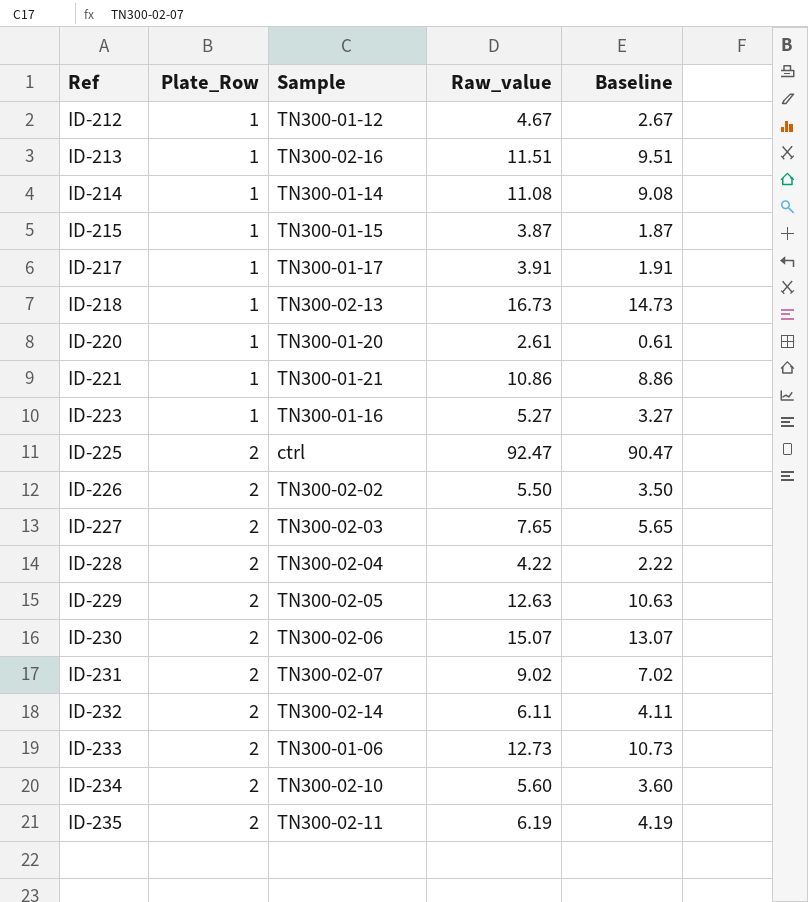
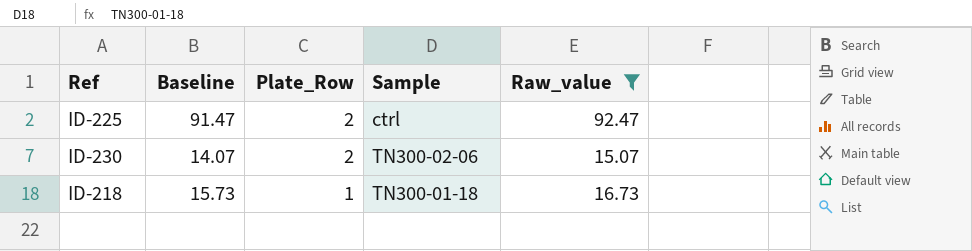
filter: none -> Raw_value >= 15.07
row order: Ref ascending -> Plate_Row descending
column Baseline | formula: [Raw_value] - 2 -> [Raw_value] - 1
column Baseline | position: 5 -> 2
ID-218 | Sample: TN300-02-13 -> TN300-01-18

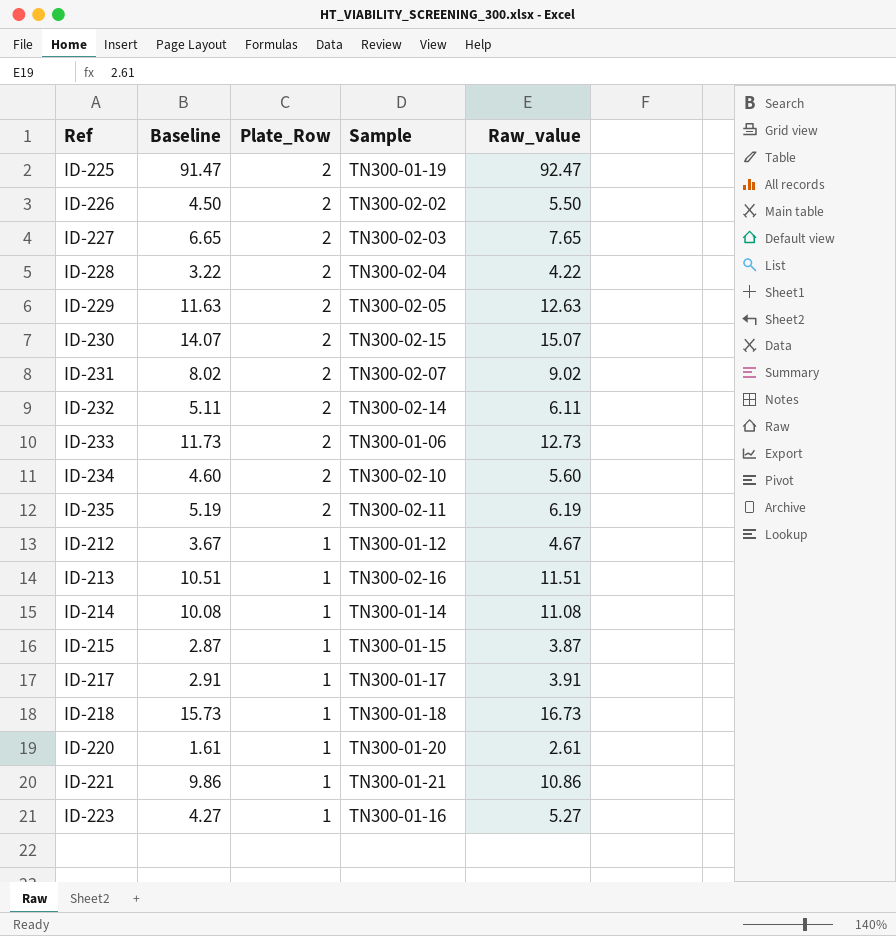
filter: Raw_value >= 15.07 -> none
ID-225 | Sample: ctrl -> TN300-01-19
ID-230 | Sample: TN300-02-06 -> TN300-02-15

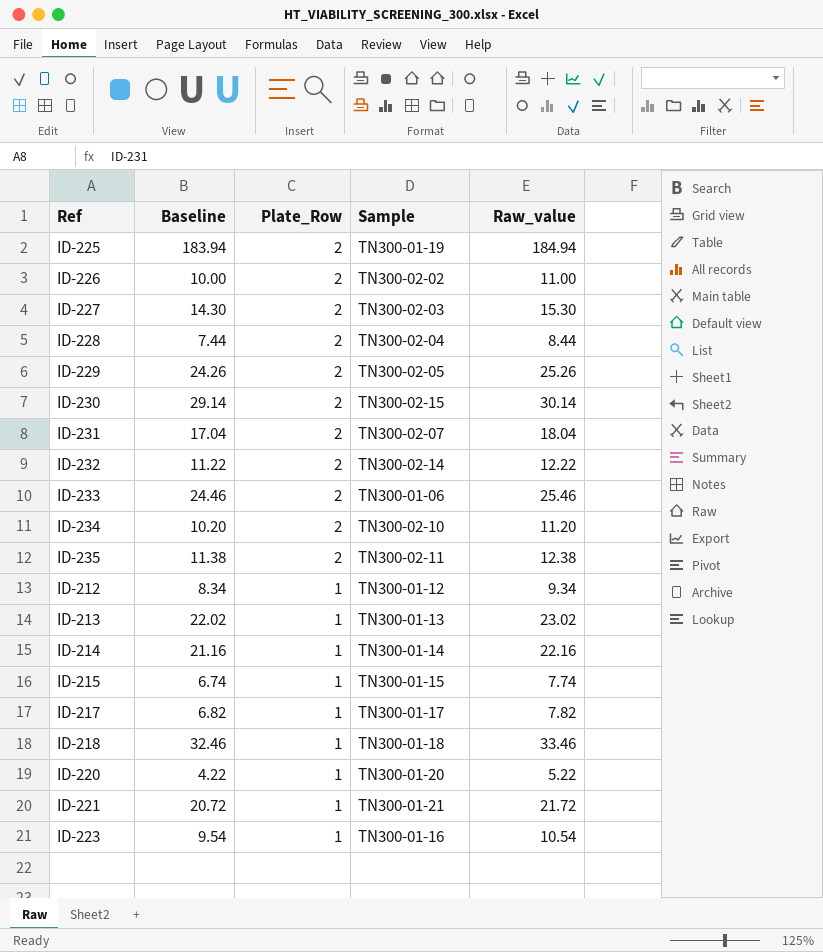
ID-225 | Baseline: 91.47 -> 183.94
ID-225 | Raw_value: 92.47 -> 184.94
ID-226 | Baseline: 4.50 -> 10.00
ID-226 | Raw_value: 5.50 -> 11.00
ID-227 | Baseline: 6.65 -> 14.30
ID-227 | Raw_value: 7.65 -> 15.30
ID-228 | Baseline: 3.22 -> 7.44
ID-228 | Raw_value: 4.22 -> 8.44
ID-229 | Baseline: 11.63 -> 24.26
ID-229 | Raw_value: 12.63 -> 25.26
ID-230 | Baseline: 14.07 -> 29.14
ID-230 | Raw_value: 15.07 -> 30.14
ID-231 | Baseline: 8.02 -> 17.04
ID-231 | Raw_value: 9.02 -> 18.04
ID-232 | Baseline: 5.11 -> 11.22
ID-232 | Raw_value: 6.11 -> 12.22
ID-233 | Baseline: 11.73 -> 24.46
ID-233 | Raw_value: 12.73 -> 25.46
ID-234 | Baseline: 4.60 -> 10.20
ID-234 | Raw_value: 5.60 -> 11.20
ID-235 | Baseline: 5.19 -> 11.38
ID-235 | Raw_value: 6.19 -> 12.38
ID-212 | Baseline: 3.67 -> 8.34
ID-212 | Raw_value: 4.67 -> 9.34
ID-213 | Baseline: 10.51 -> 22.02
ID-213 | Sample: TN300-02-16 -> TN300-01-13
ID-213 | Raw_value: 11.51 -> 23.02
ID-214 | Baseline: 10.08 -> 21.16
ID-214 | Raw_value: 11.08 -> 22.16
ID-215 | Baseline: 2.87 -> 6.74
ID-215 | Raw_value: 3.87 -> 7.74
ID-217 | Baseline: 2.91 -> 6.82
ID-217 | Raw_value: 3.91 -> 7.82
ID-218 | Baseline: 15.73 -> 32.46
ID-218 | Raw_value: 16.73 -> 33.46
ID-220 | Baseline: 1.61 -> 4.22
ID-220 | Raw_value: 2.61 -> 5.22
ID-221 | Baseline: 9.86 -> 20.72
ID-221 | Raw_value: 10.86 -> 21.72
ID-223 | Baseline: 4.27 -> 9.54
ID-223 | Raw_value: 5.27 -> 10.54

